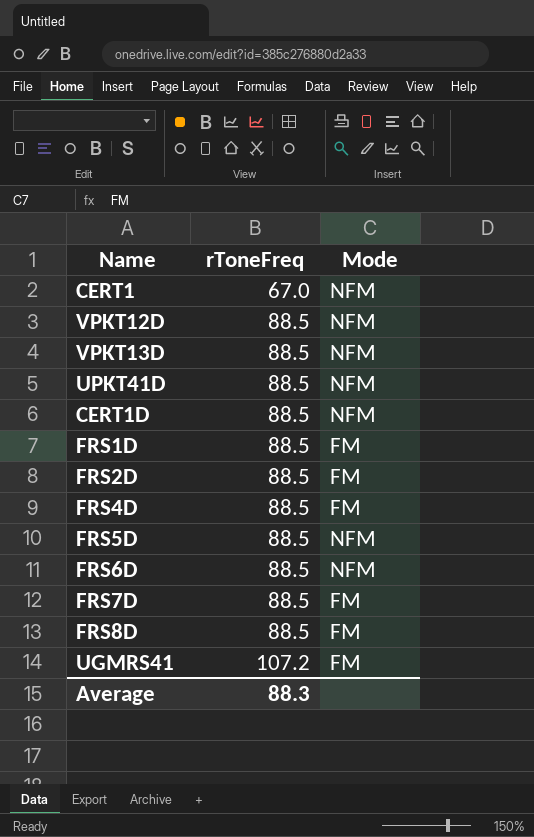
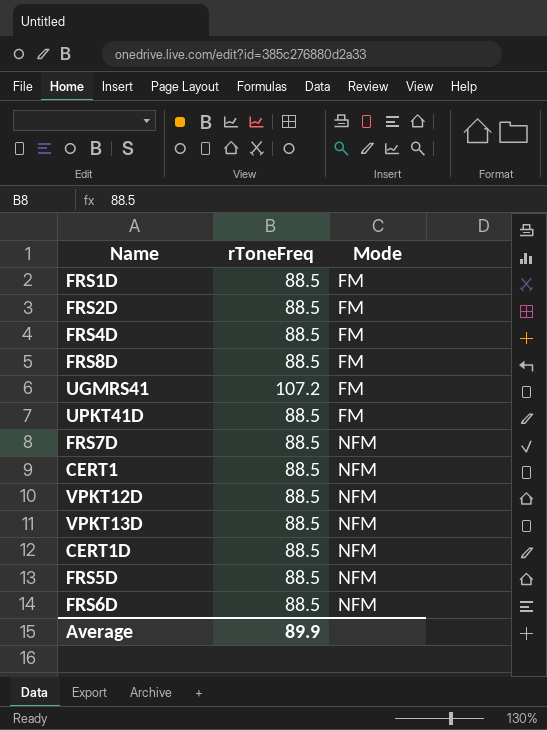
row order: rToneFreq ascending -> Mode ascending
UPKT41D | Mode: NFM -> FM
FRS7D | Mode: FM -> NFM
CERT1 | rToneFreq: 67.0 -> 88.5
Average | rToneFreq: 88.3 -> 89.9

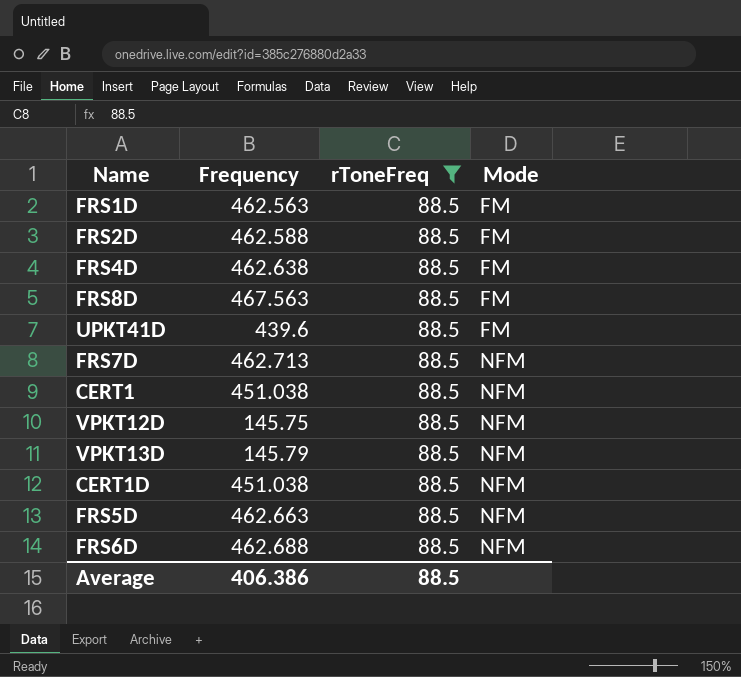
filter: none -> rToneFreq = 88.5
column Frequency | position: none -> 2
Average | rToneFreq: 89.9 -> 88.5

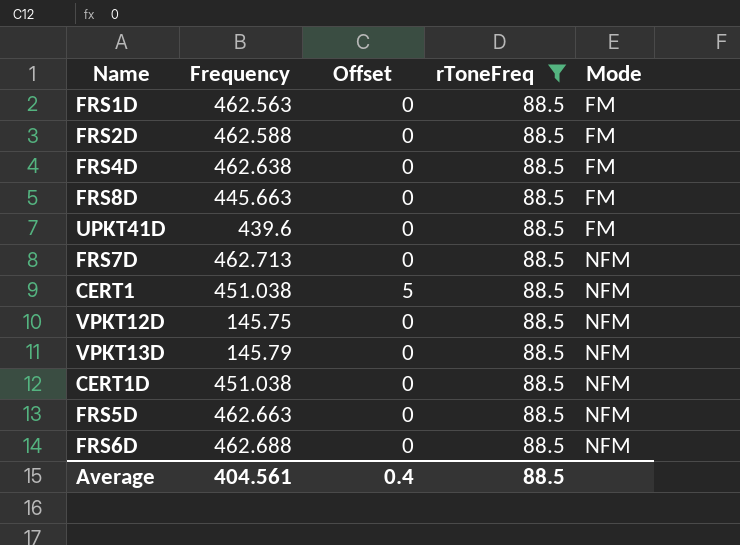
column Offset | position: none -> 3
FRS8D | Frequency: 467.563 -> 445.663
Average | Frequency: 406.386 -> 404.561

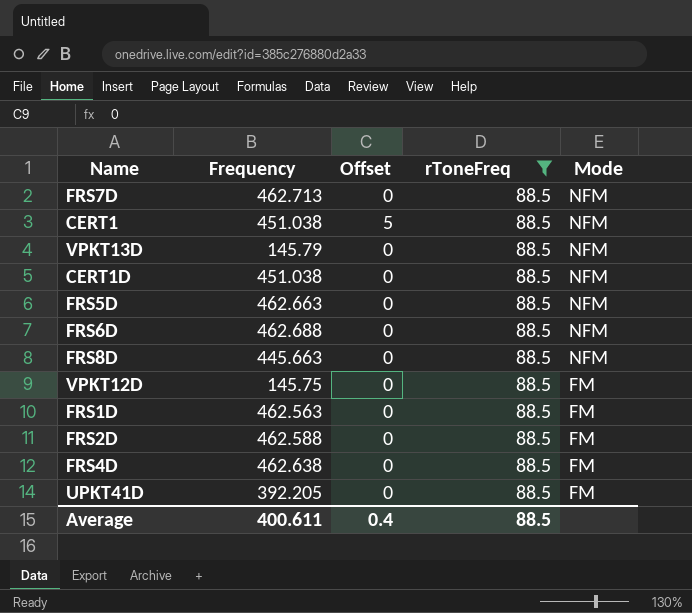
row order: Mode ascending -> Mode descending
FRS8D | Mode: FM -> NFM
VPKT12D | Mode: NFM -> FM
UPKT41D | Frequency: 439.6 -> 392.205
Average | Frequency: 404.561 -> 400.611

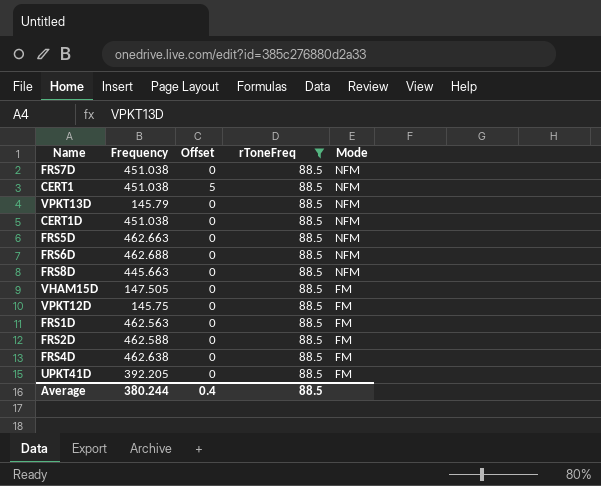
FRS7D | Frequency: 462.713 -> 451.038
row VHAM15D: none -> 147.505 | 0 | 88.5 | FM
Average | Frequency: 400.611 -> 380.244

